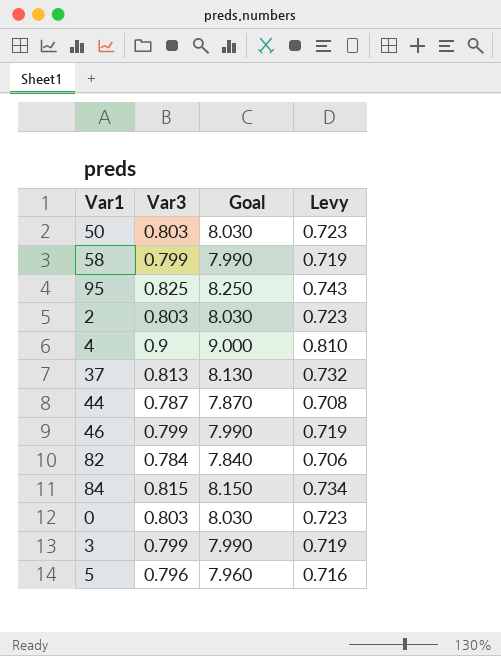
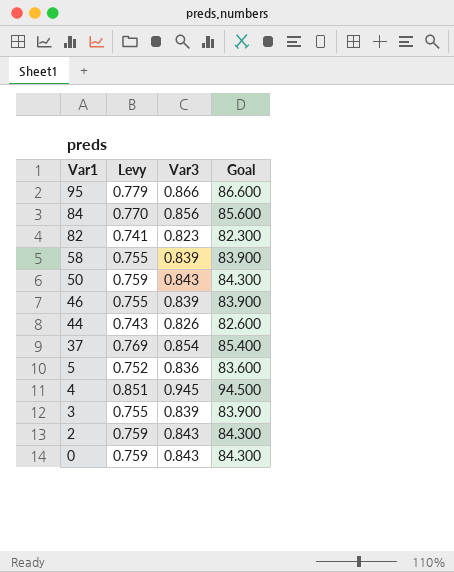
row order: none -> Var1 descending
column Levy | position: 4 -> 2
column Goal | formula: [Var3] * 10 -> [Var3] * 100
95 | Levy: 0.743 -> 0.779
95 | Var3: 0.825 -> 0.866
84 | Levy: 0.734 -> 0.770
84 | Var3: 0.815 -> 0.856
82 | Levy: 0.706 -> 0.741
82 | Var3: 0.784 -> 0.823
58 | Levy: 0.719 -> 0.755
58 | Var3: 0.799 -> 0.839
50 | Levy: 0.723 -> 0.759
50 | Var3: 0.803 -> 0.843
46 | Levy: 0.719 -> 0.755
46 | Var3: 0.799 -> 0.839
44 | Levy: 0.708 -> 0.743
44 | Var3: 0.787 -> 0.826
37 | Levy: 0.732 -> 0.769
37 | Var3: 0.813 -> 0.854
5 | Levy: 0.716 -> 0.752
5 | Var3: 0.796 -> 0.836
4 | Levy: 0.810 -> 0.851
4 | Var3: 0.9 -> 0.945
3 | Levy: 0.719 -> 0.755
3 | Var3: 0.799 -> 0.839
2 | Levy: 0.723 -> 0.759
2 | Var3: 0.803 -> 0.843
0 | Levy: 0.723 -> 0.759
0 | Var3: 0.803 -> 0.843

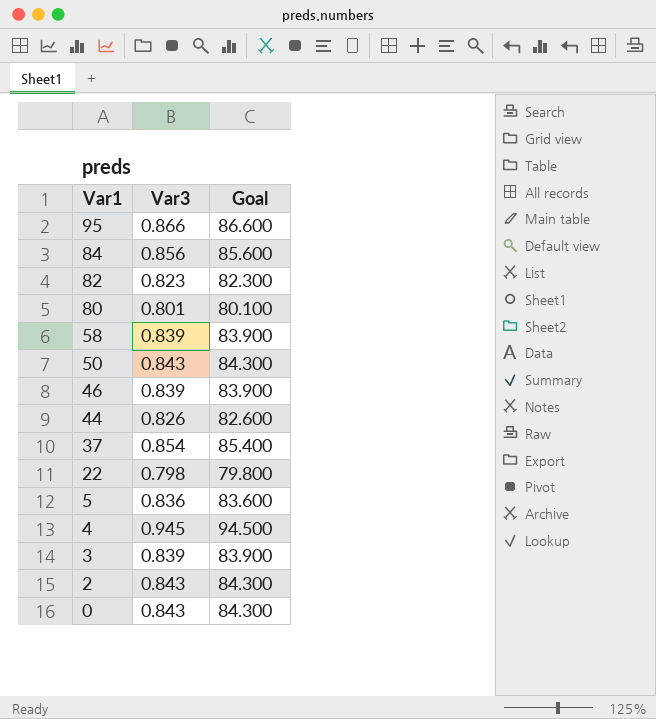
column Levy | formula: [Var3] * 0.9 -> none
row 80: none -> 0.801 | 80.100
row 22: none -> 0.798 | 79.800

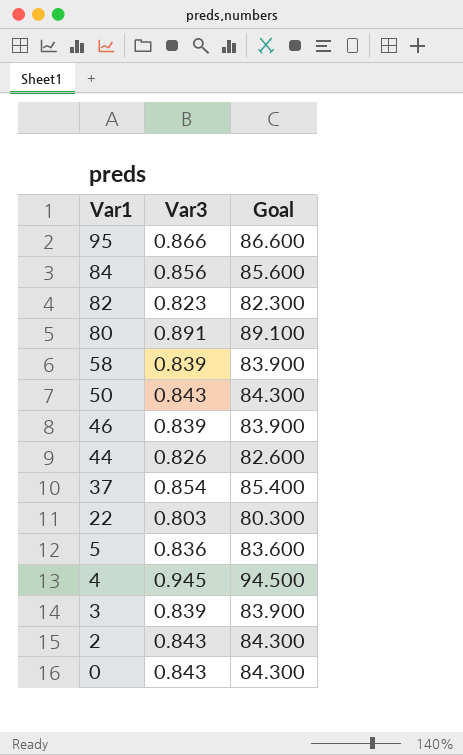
80 | Var3: 0.801 -> 0.891
80 | Goal: 80.100 -> 89.100
22 | Var3: 0.798 -> 0.803
22 | Goal: 79.800 -> 80.300

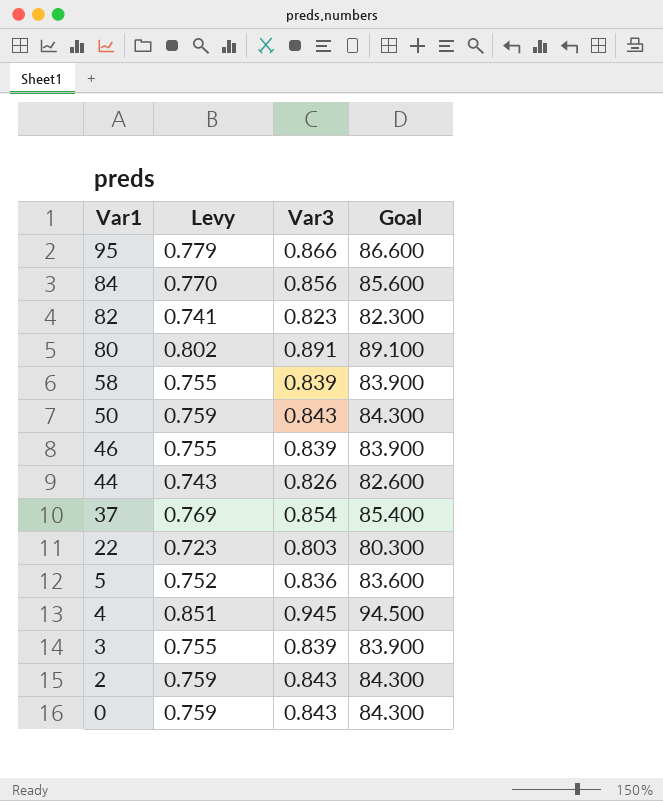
column Levy | formula: none -> [Var3] * 0.9

